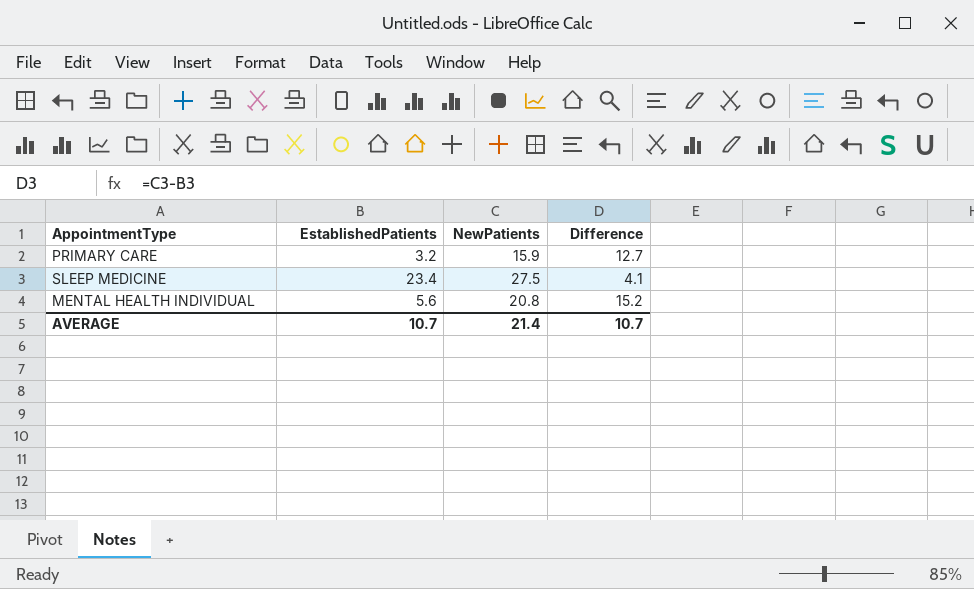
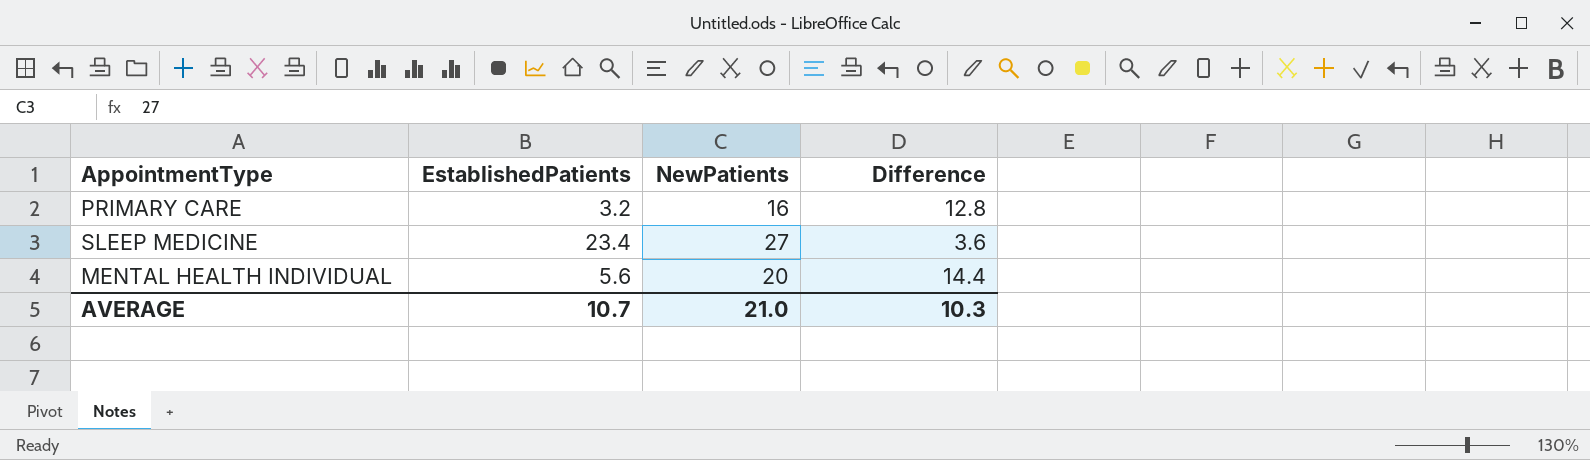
PRIMARY CARE | NewPatients: 15.9 -> 16
PRIMARY CARE | Difference: 12.7 -> 12.8
SLEEP MEDICINE | NewPatients: 27.5 -> 27
SLEEP MEDICINE | Difference: 4.1 -> 3.6
MENTAL HEALTH INDIVIDUAL | NewPatients: 20.8 -> 20
MENTAL HEALTH INDIVIDUAL | Difference: 15.2 -> 14.4
AVERAGE | NewPatients: 21.4 -> 21.0
AVERAGE | Difference: 10.7 -> 10.3

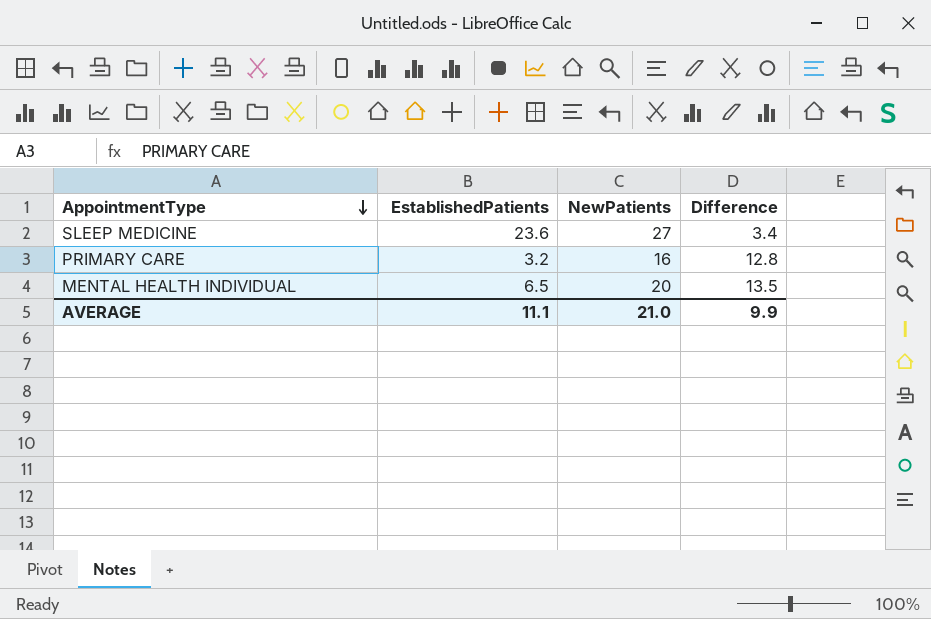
row order: none -> AppointmentType descending
SLEEP MEDICINE | EstablishedPatients: 23.4 -> 23.6
SLEEP MEDICINE | Difference: 3.6 -> 3.4
MENTAL HEALTH INDIVIDUAL | EstablishedPatients: 5.6 -> 6.5
MENTAL HEALTH INDIVIDUAL | Difference: 14.4 -> 13.5
AVERAGE | EstablishedPatients: 10.7 -> 11.1
AVERAGE | Difference: 10.3 -> 9.9

